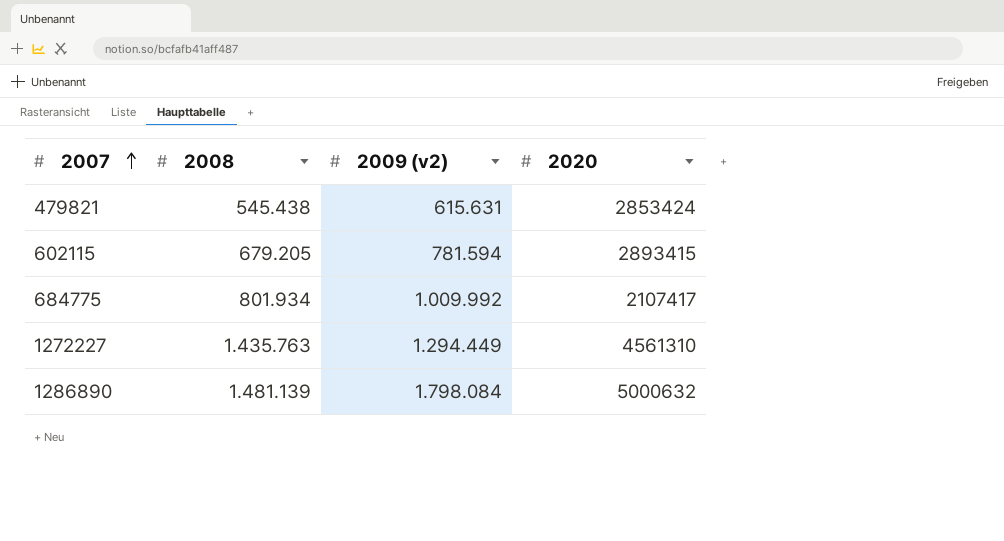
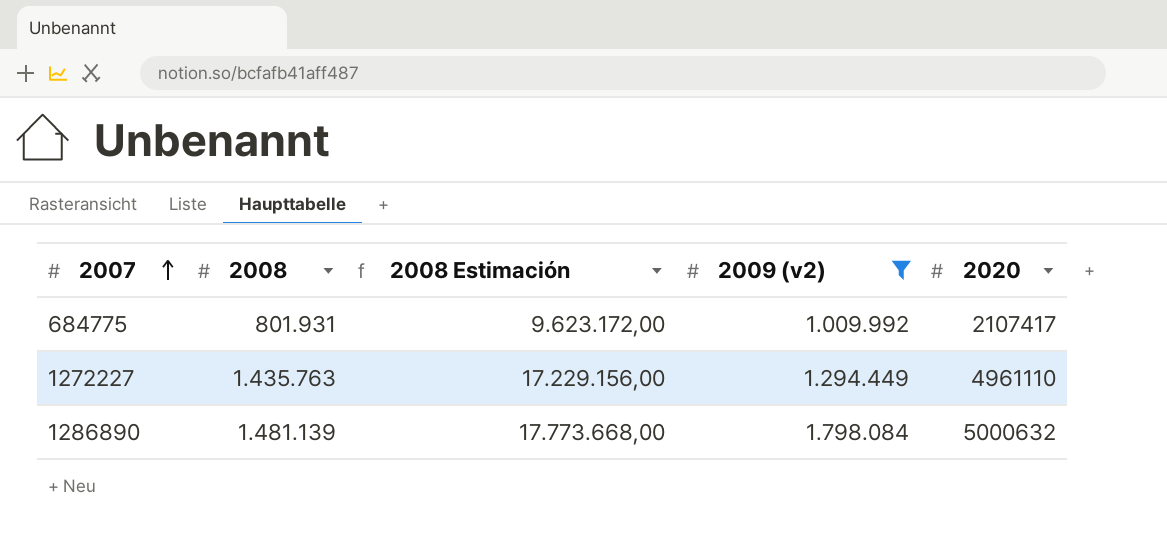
filter: none -> 2009 (v2) >= 1.009.992
column 2008 Estimación | formula: none -> [2008] * 12
684775 | 2008: 801.934 -> 801.931
1272227 | 2020: 4561310 -> 4961110

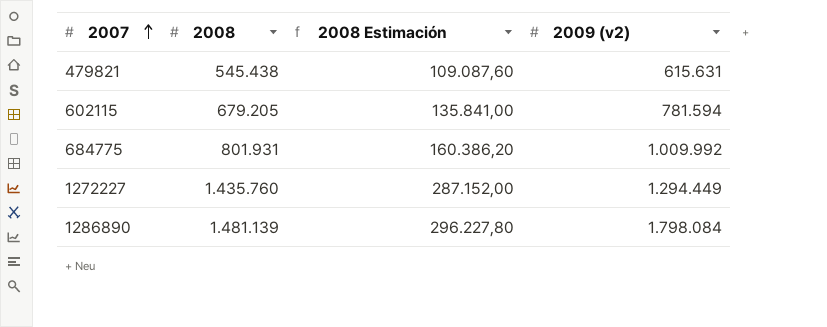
filter: 2009 (v2) >= 1.009.992 -> none
column 2020 | position: 5 -> none
column 2008 Estimación | formula: [2008] * 12 -> [2008] * 0,2
1272227 | 2008: 1.435.763 -> 1.435.760

